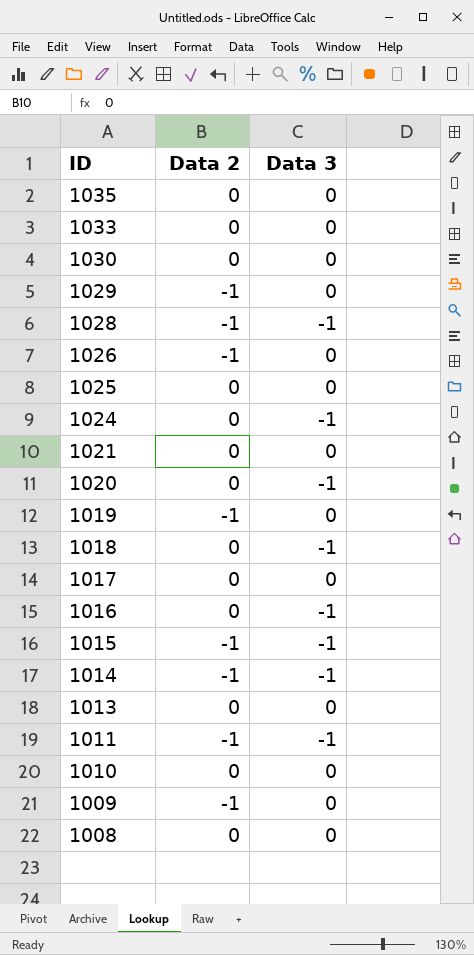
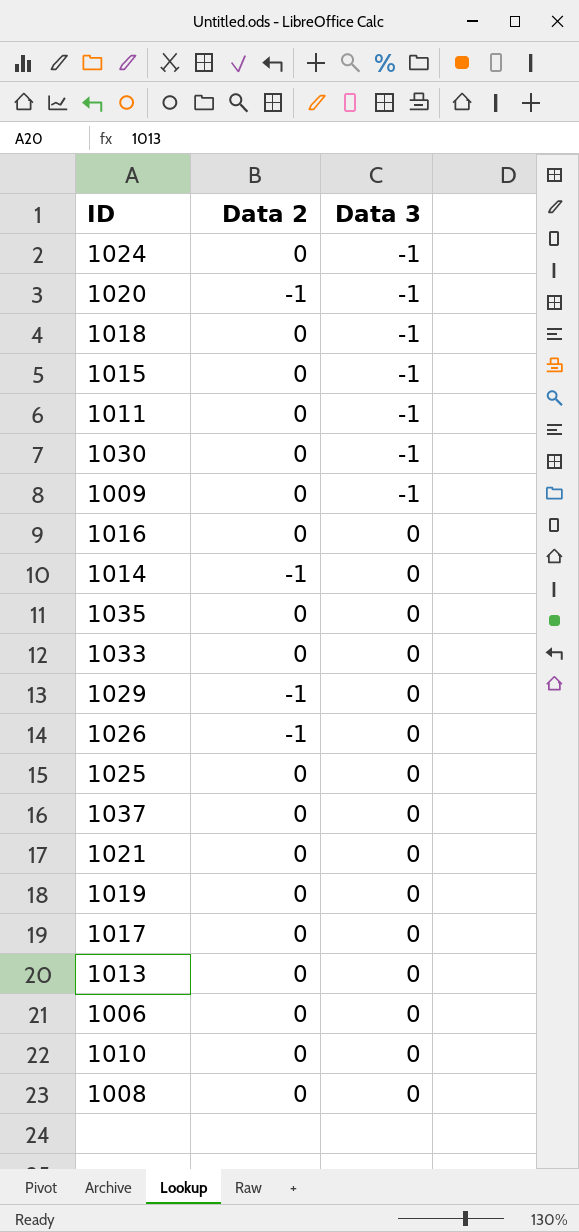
row order: ID descending -> Data 3 ascending
row 1028: -1 | -1 -> none
1020 | Data 2: 0 -> -1
1015 | Data 2: -1 -> 0
1011 | Data 2: -1 -> 0
1030 | Data 3: 0 -> -1
1009 | Data 2: -1 -> 0
1009 | Data 3: 0 -> -1
1016 | Data 3: -1 -> 0
1014 | Data 3: -1 -> 0
row 1037: none -> 0 | 0
1019 | Data 2: -1 -> 0
row 1006: none -> 0 | 0

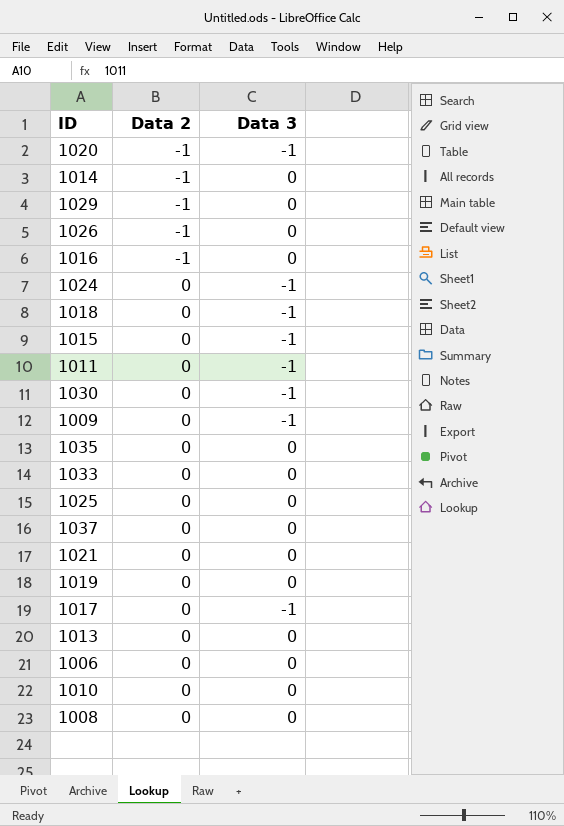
row order: Data 3 ascending -> Data 2 ascending
1016 | Data 2: 0 -> -1
1017 | Data 3: 0 -> -1

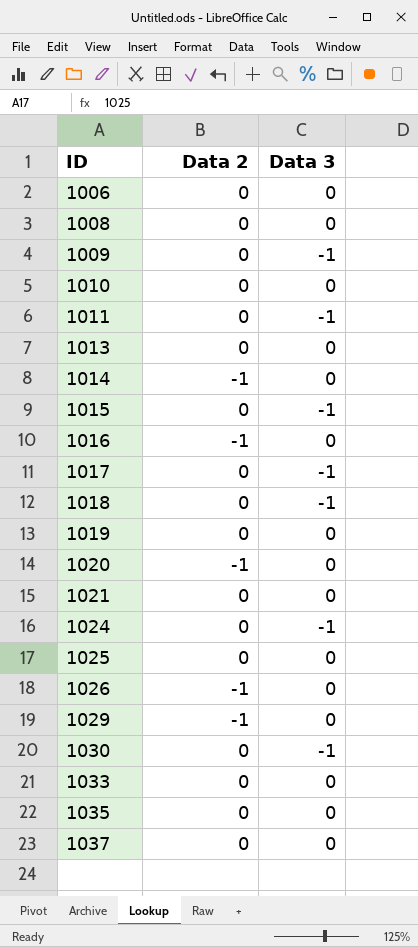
row order: Data 2 ascending -> ID ascending
1020 | Data 3: -1 -> 0

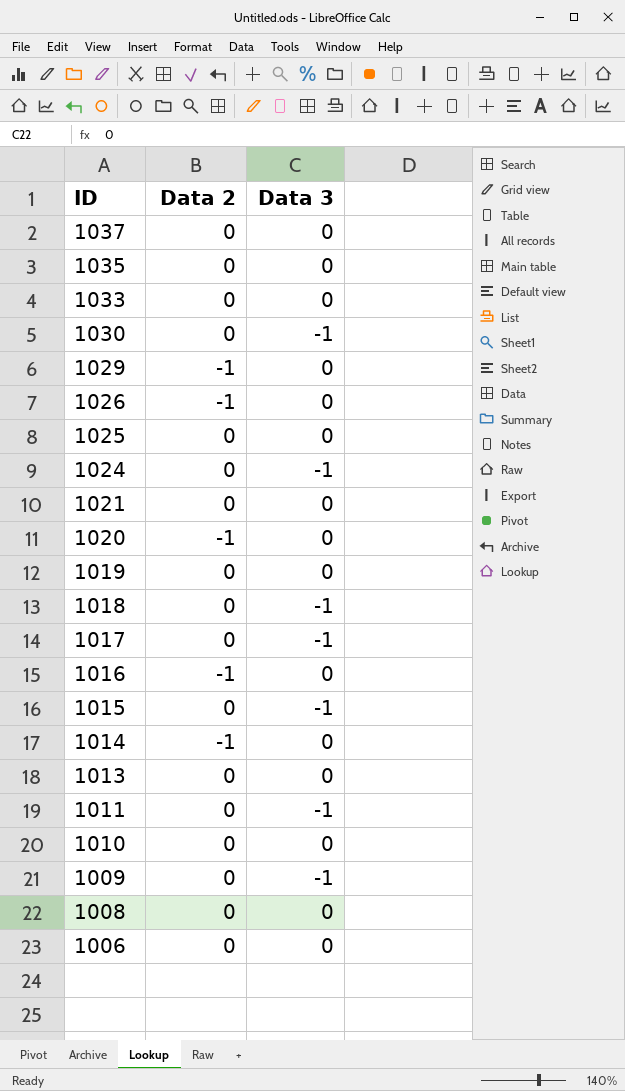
row order: ID ascending -> ID descending

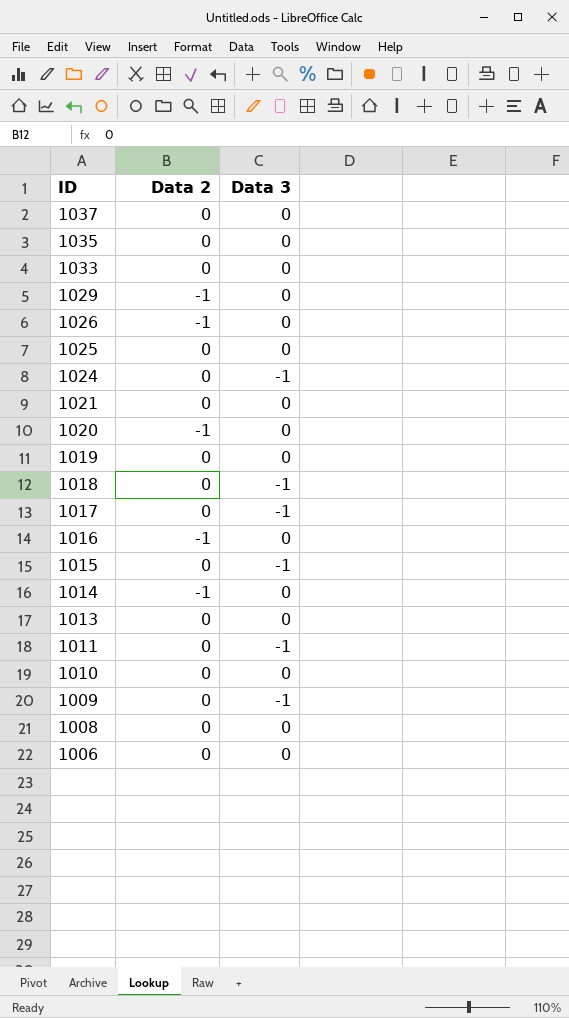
row 1030: 0 | -1 -> none

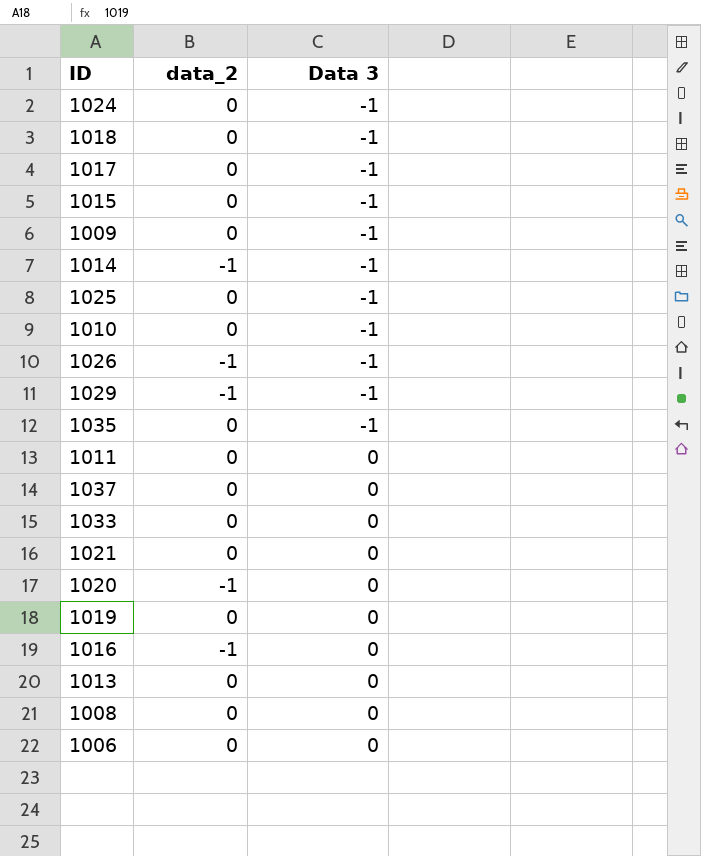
row order: ID descending -> Data 3 ascending
column name: Data 2 -> data_2
1014 | Data 3: 0 -> -1
1025 | Data 3: 0 -> -1
1010 | Data 3: 0 -> -1
1026 | Data 3: 0 -> -1
1029 | Data 3: 0 -> -1
1035 | Data 3: 0 -> -1
1011 | Data 3: -1 -> 0

